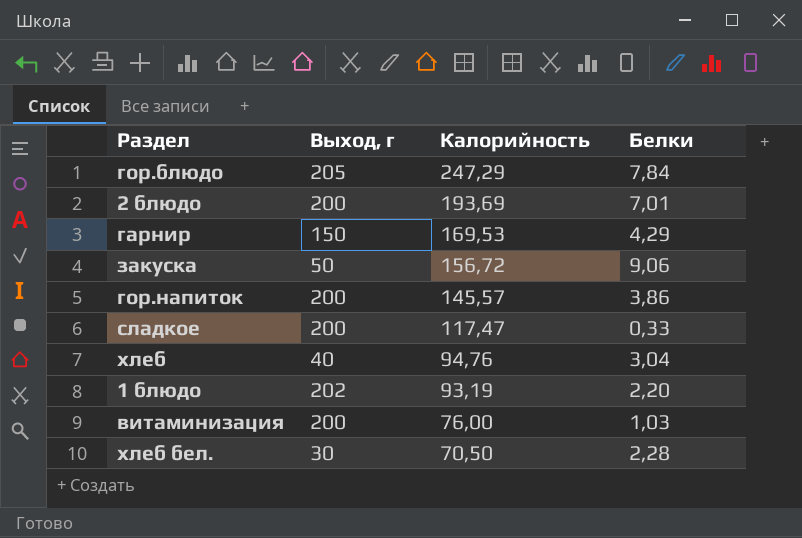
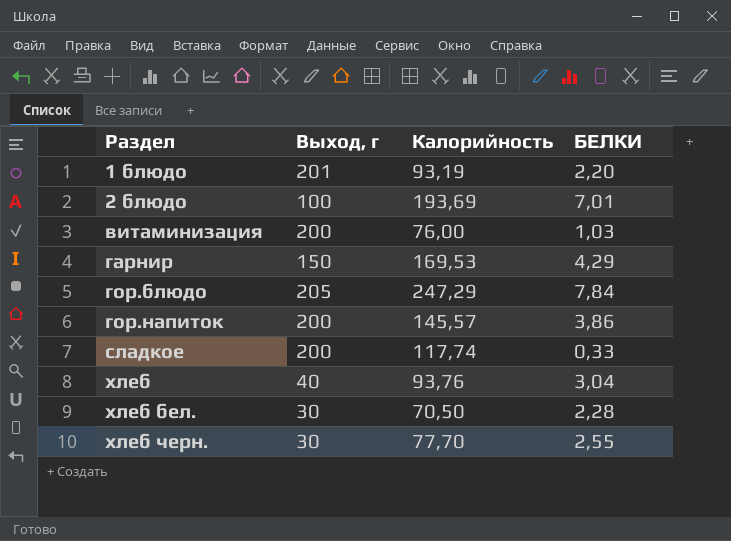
row order: Калорийность descending -> Раздел ascending
column name: Белки -> БЕЛКИ
row закуска: 50 | 156,72 | 9,06 -> none
1 блюдо | Выход, г: 202 -> 201
2 блюдо | Выход, г: 200 -> 100
сладкое | Калорийность: 117,47 -> 117,74
хлеб | Калорийность: 94,76 -> 93,76
row хлеб черн.: none -> 30 | 77,70 | 2,55

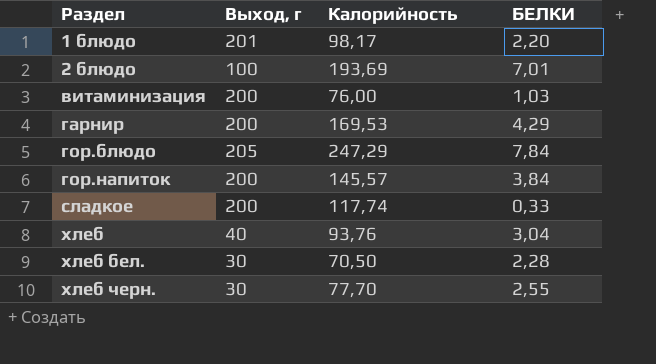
1 блюдо | Калорийность: 93,19 -> 98,17
гарнир | Выход, г: 150 -> 200
гор.напиток | БЕЛКИ: 3,86 -> 3,84

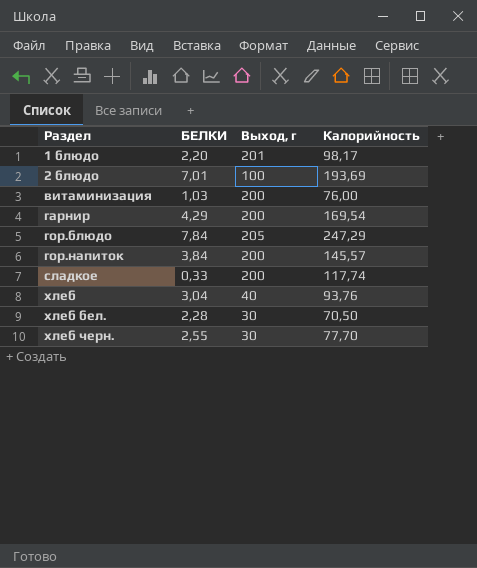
column БЕЛКИ | position: 4 -> 2
гарнир | Калорийность: 169,53 -> 169,54

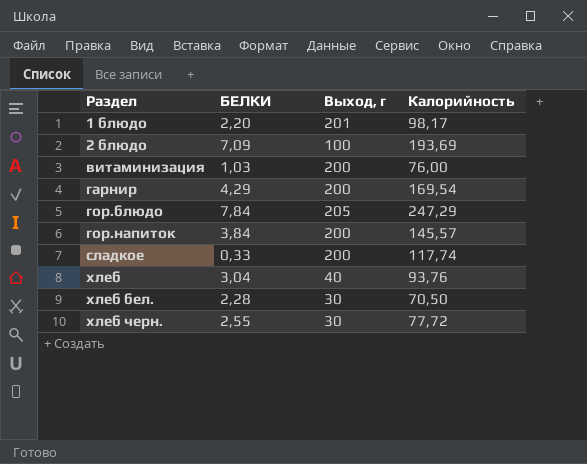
2 блюдо | БЕЛКИ: 7,01 -> 7,09
хлеб черн. | Калорийность: 77,70 -> 77,72

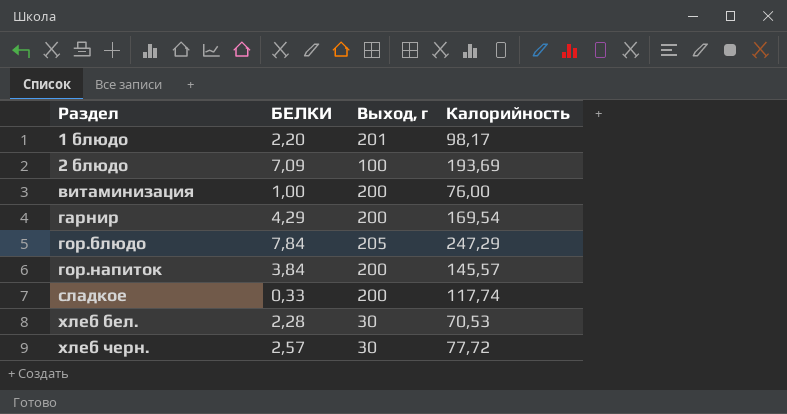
row хлеб: 3,04 | 40 | 93,76 -> none
витаминизация | БЕЛКИ: 1,03 -> 1,00
хлеб бел. | Калорийность: 70,50 -> 70,53
хлеб черн. | БЕЛКИ: 2,55 -> 2,57

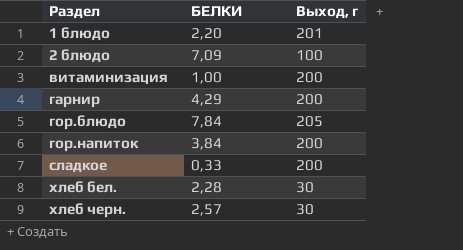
column Калорийность | position: 4 -> none

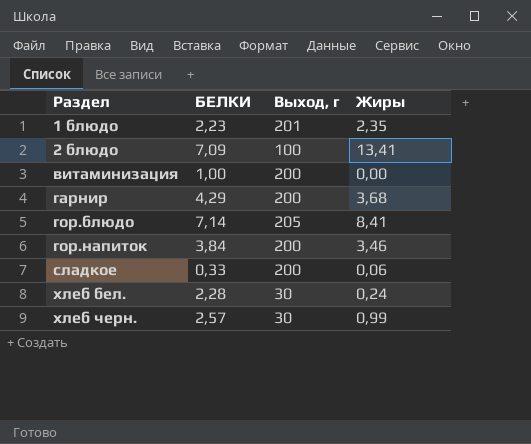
column Жиры | position: none -> 4
1 блюдо | БЕЛКИ: 2,20 -> 2,23
гор.блюдо | БЕЛКИ: 7,84 -> 7,14

